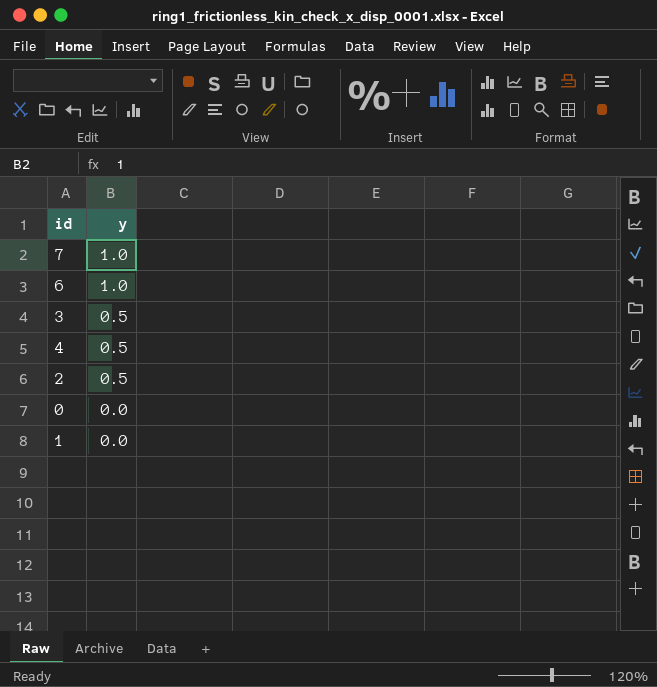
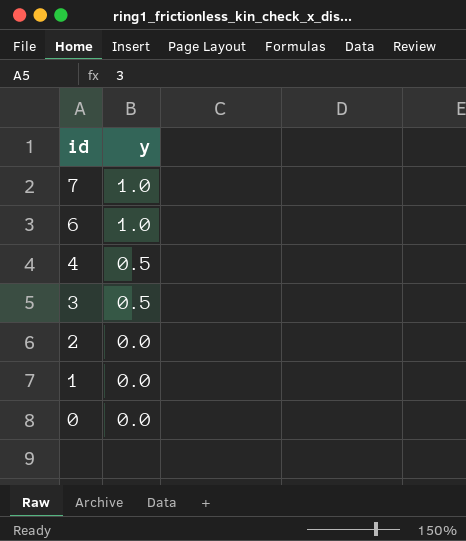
row order: y descending -> id descending
2 | y: 0.5 -> 0.0

